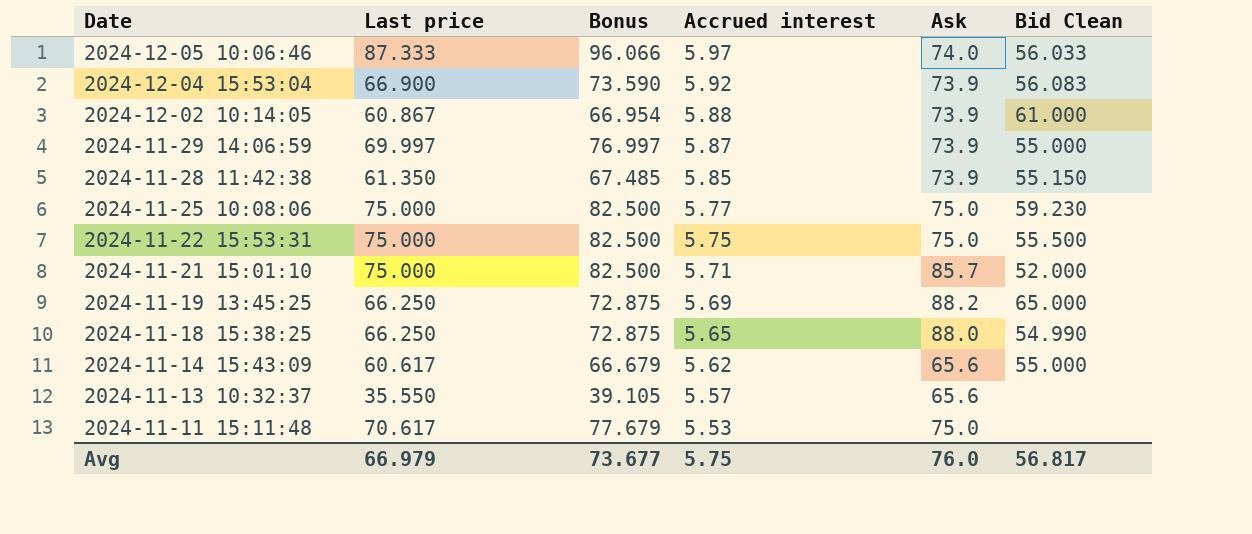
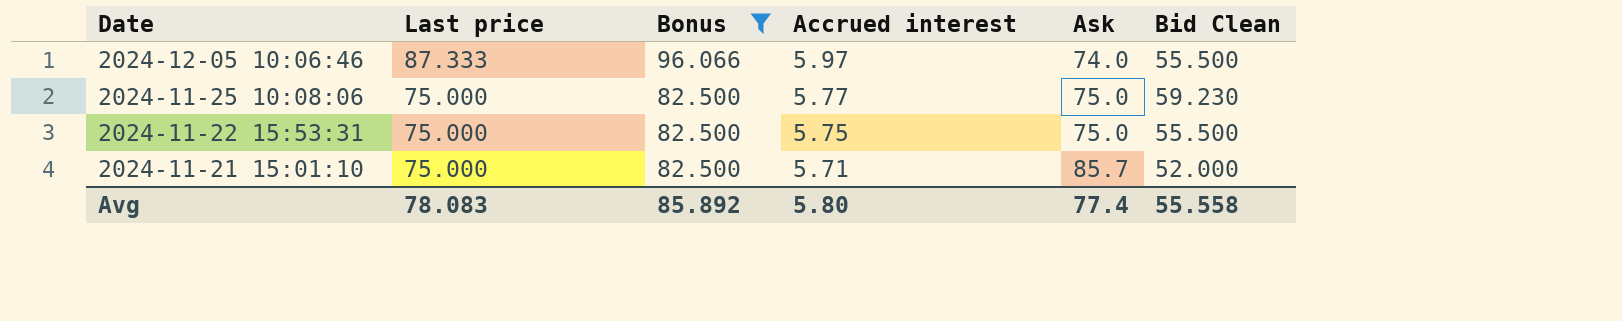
filter: none -> Bonus >= 82.500
2024-12-05 10:06:46 | Bid Clean: 56.033 -> 55.500
Avg | Last price: 66.979 -> 78.083
Avg | Bonus: 73.677 -> 85.892
Avg | Accrued interest: 5.75 -> 5.80
Avg | Ask: 76.0 -> 77.4
Avg | Bid Clean: 56.817 -> 55.558

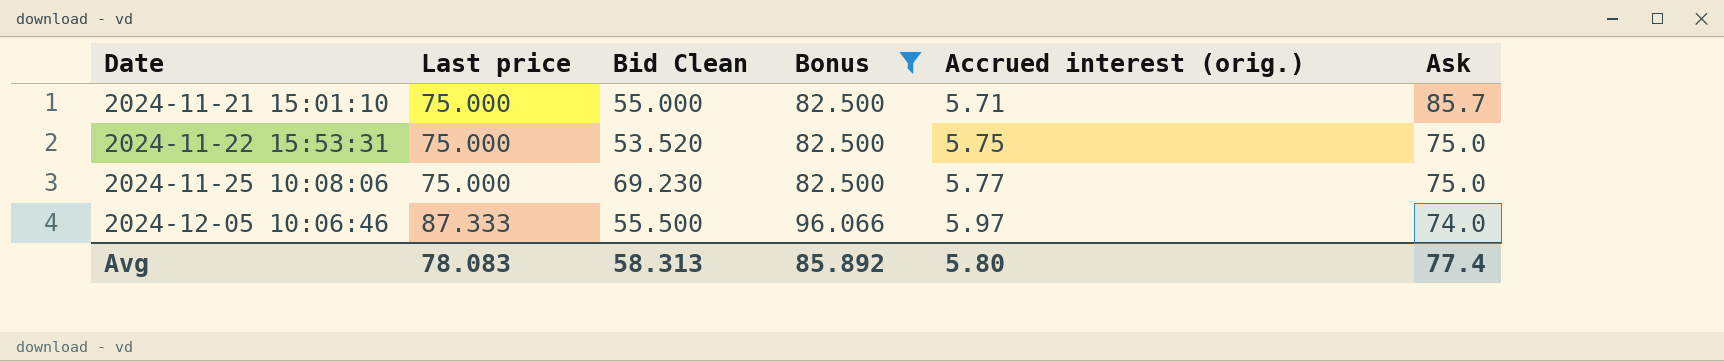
row order: Date descending -> Date ascending
column Bid Clean | position: 6 -> 3
column name: Accrued interest -> Accrued interest (orig.)
2024-11-21 15:01:10 | Bid Clean: 52.000 -> 55.000
2024-11-22 15:53:31 | Bid Clean: 55.500 -> 53.520
2024-11-25 10:08:06 | Bid Clean: 59.230 -> 69.230
Avg | Bid Clean: 55.558 -> 58.313

